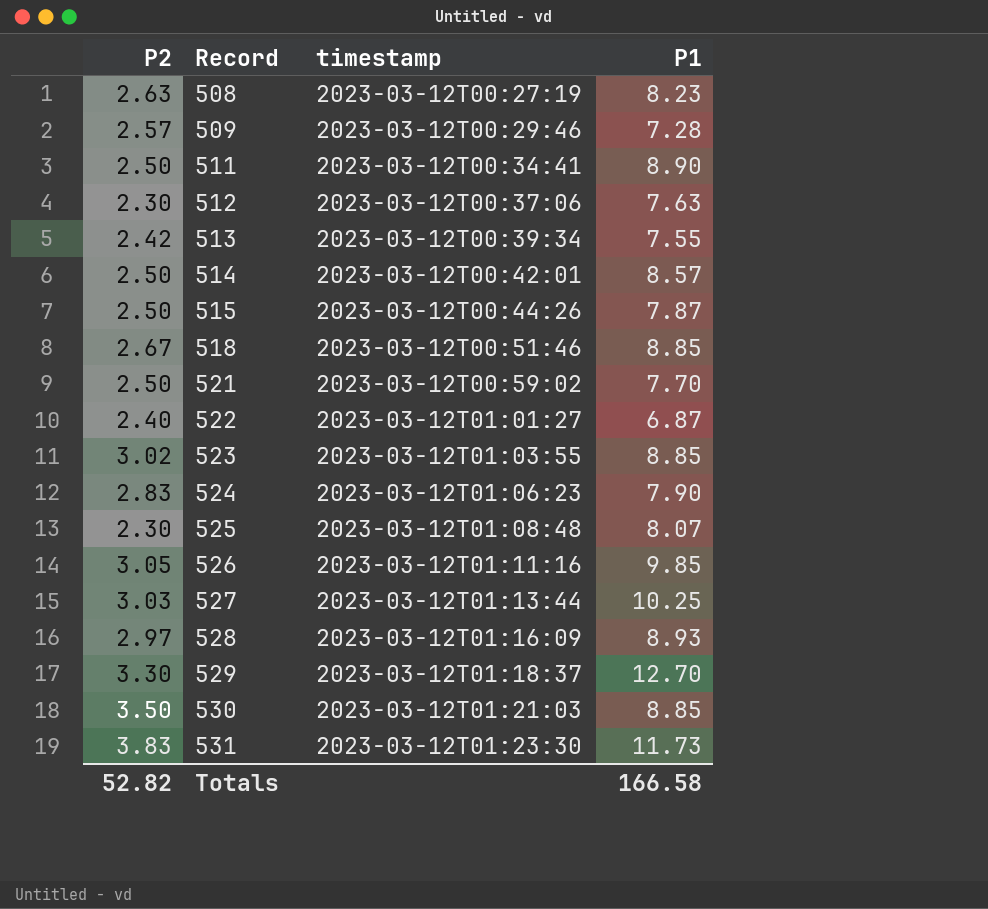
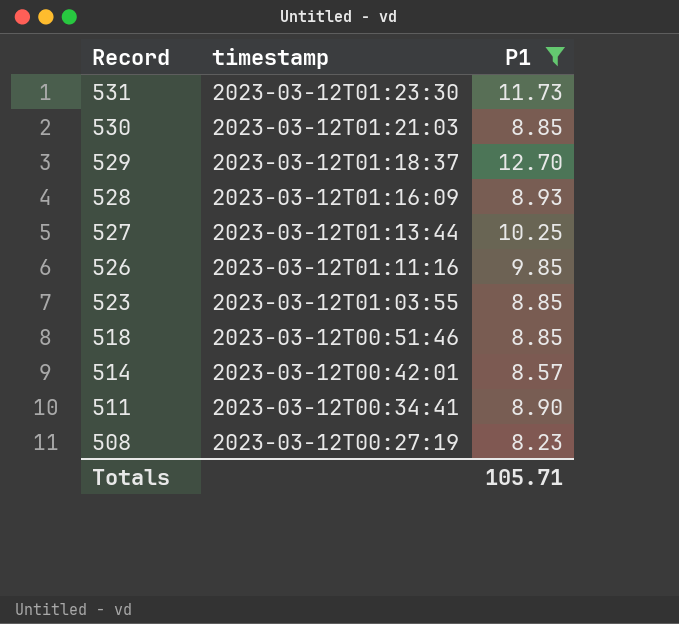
filter: none -> P1 >= 8.23
row order: Record ascending -> Record descending
column P2 | position: 1 -> none
Totals | P1: 166.58 -> 105.71

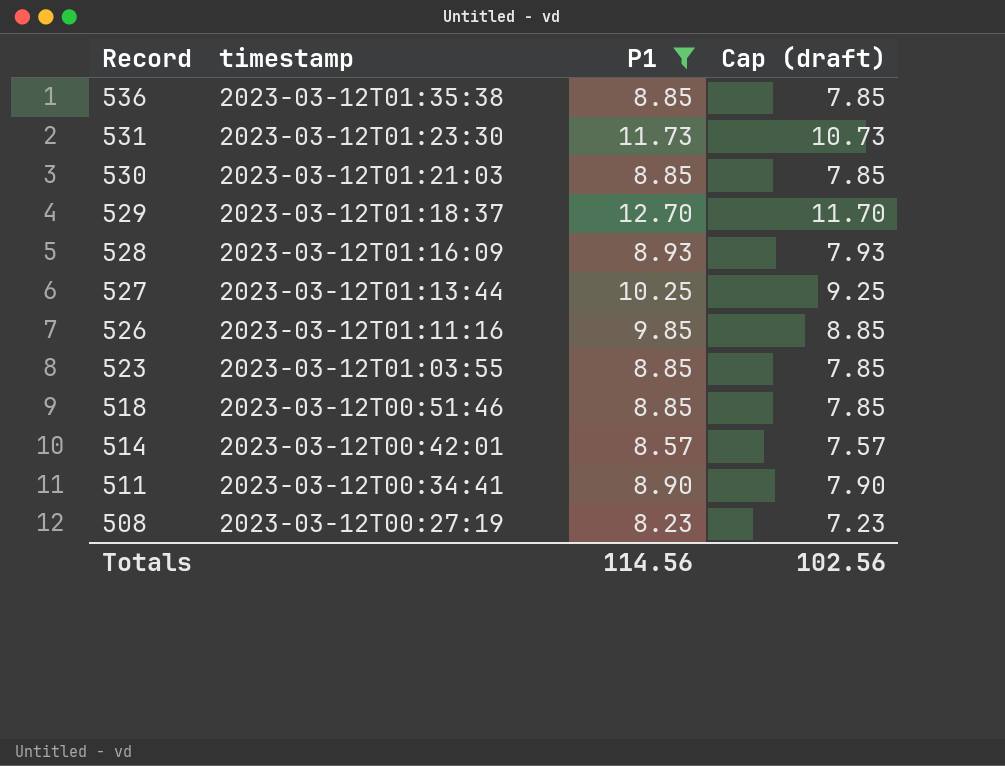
column Cap (draft) | formula: none -> [P1] - 1
row 536: none -> 2023-03-12T01:35:38 | 8.85 | 7.85
Totals | P1: 105.71 -> 114.56

